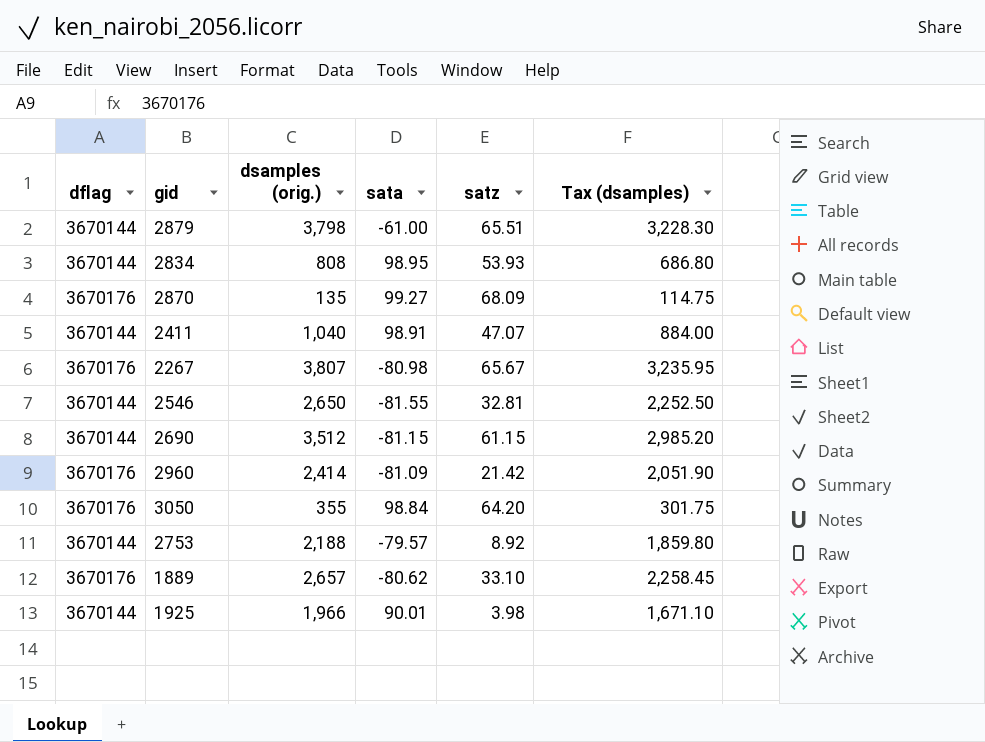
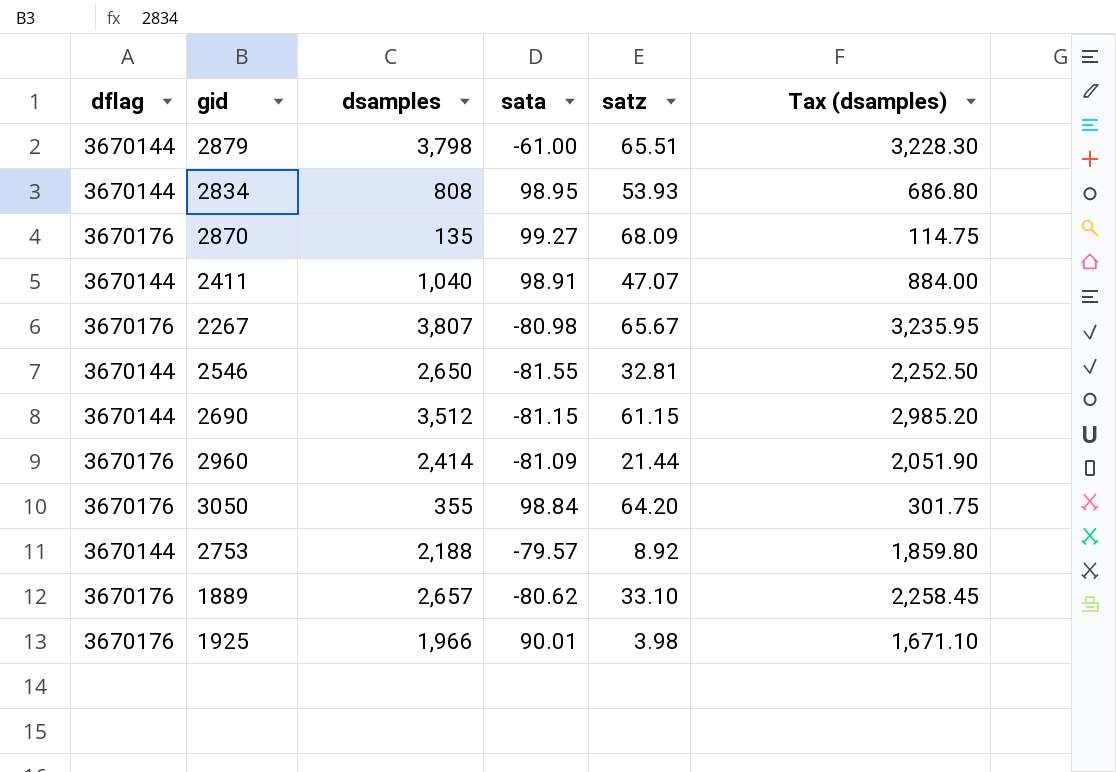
column name: dsamples (orig.) -> dsamples
2960 | satz: 21.42 -> 21.44
1925 | dflag: 3670144 -> 3670176

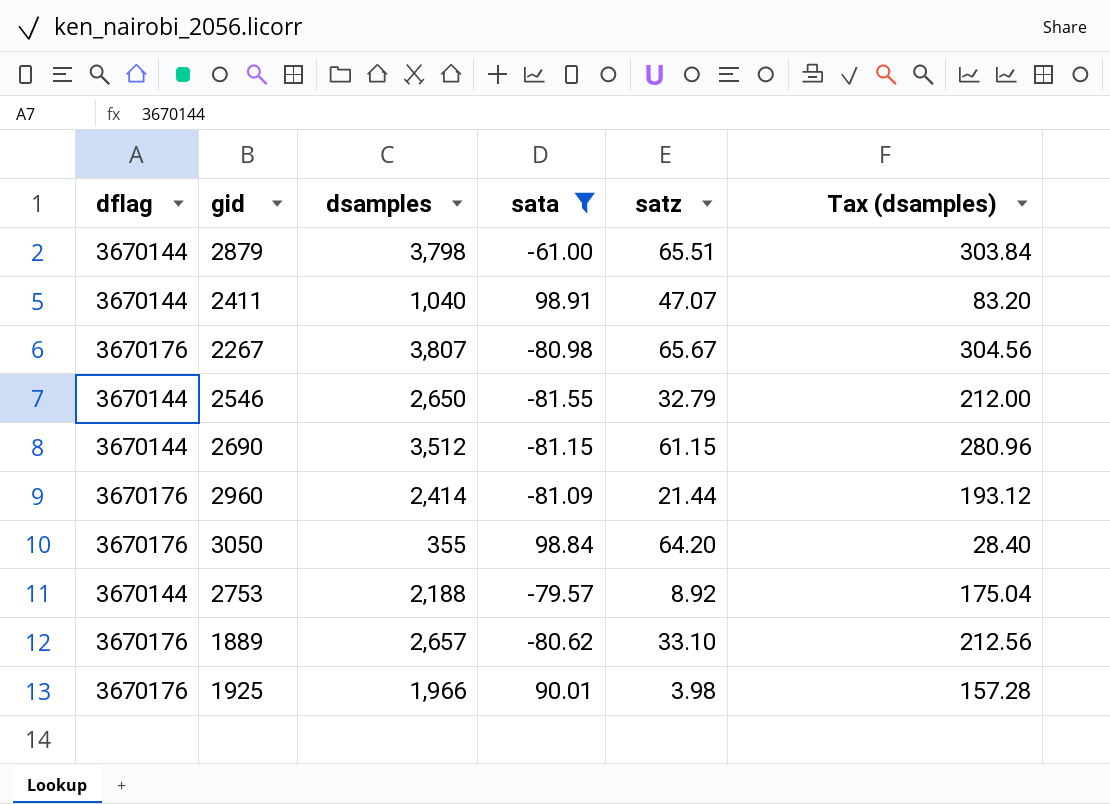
filter: none -> sata <= 98.91
column Tax (dsamples) | formula: [dsamples] * 0.85 -> [dsamples] * 0.08
2546 | satz: 32.81 -> 32.79

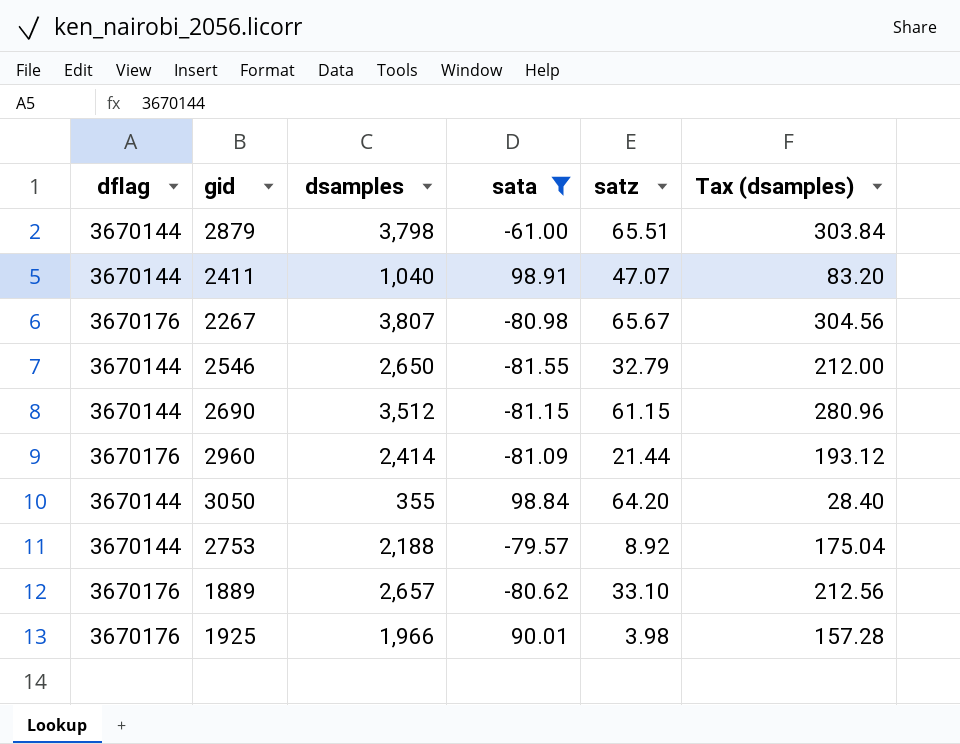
3050 | dflag: 3670176 -> 3670144

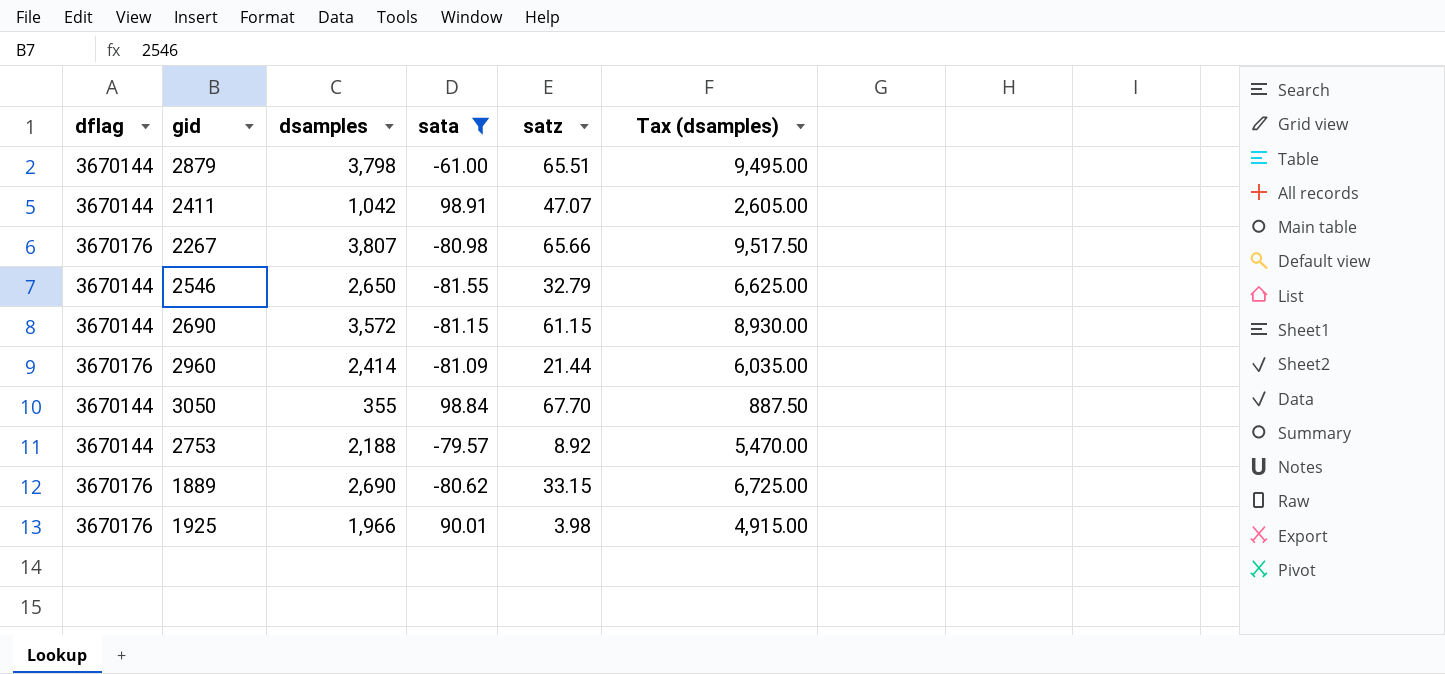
column Tax (dsamples) | formula: [dsamples] * 0.08 -> [dsamples] * 2.5
2411 | dsamples: 1,040 -> 1,042
2267 | satz: 65.67 -> 65.66
2690 | dsamples: 3,512 -> 3,572
3050 | satz: 64.20 -> 67.70
1889 | dsamples: 2,657 -> 2,690
1889 | satz: 33.10 -> 33.15

